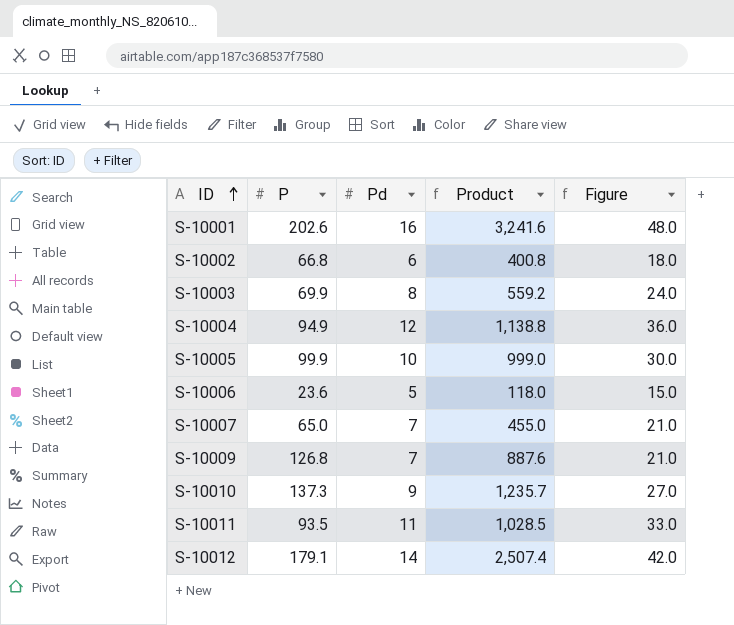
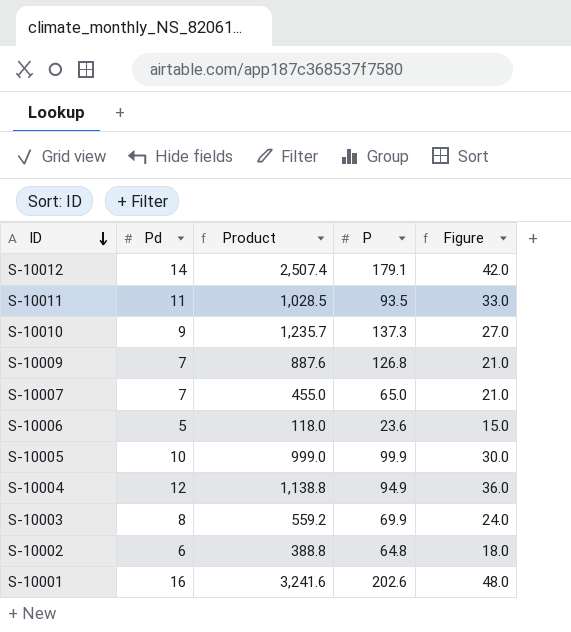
row order: ID ascending -> ID descending
column P | position: 2 -> 4
S-10002 | Product: 400.8 -> 388.8
S-10002 | P: 66.8 -> 64.8

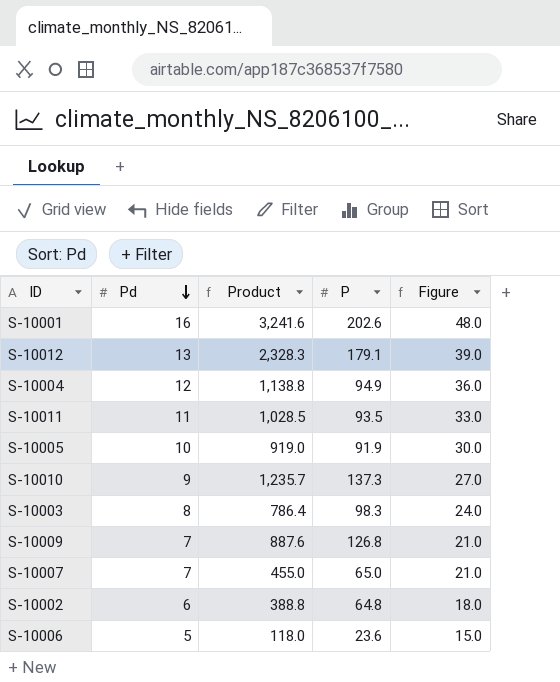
row order: ID descending -> Pd descending
S-10012 | Pd: 14 -> 13
S-10012 | Product: 2,507.4 -> 2,328.3
S-10012 | Figure: 42.0 -> 39.0
S-10005 | Product: 999.0 -> 919.0
S-10005 | P: 99.9 -> 91.9
S-10003 | Product: 559.2 -> 786.4
S-10003 | P: 69.9 -> 98.3

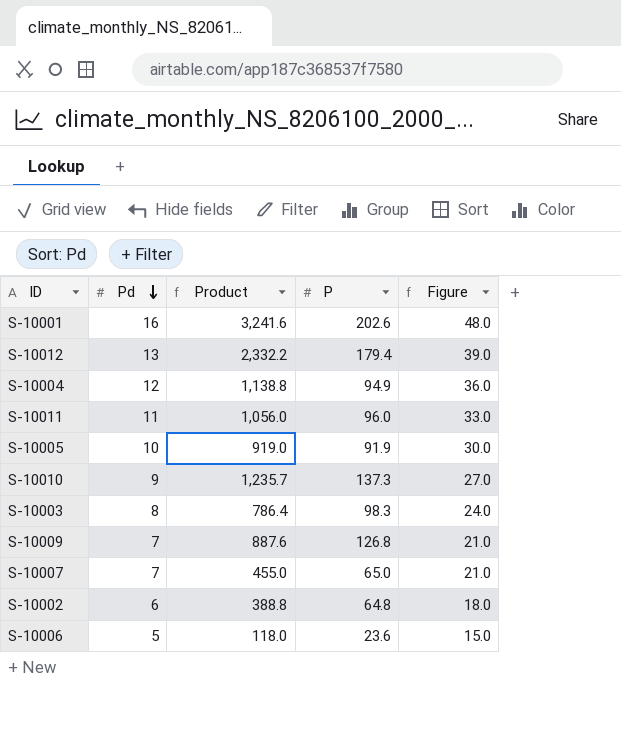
S-10012 | Product: 2,328.3 -> 2,332.2
S-10012 | P: 179.1 -> 179.4
S-10011 | Product: 1,028.5 -> 1,056.0
S-10011 | P: 93.5 -> 96.0

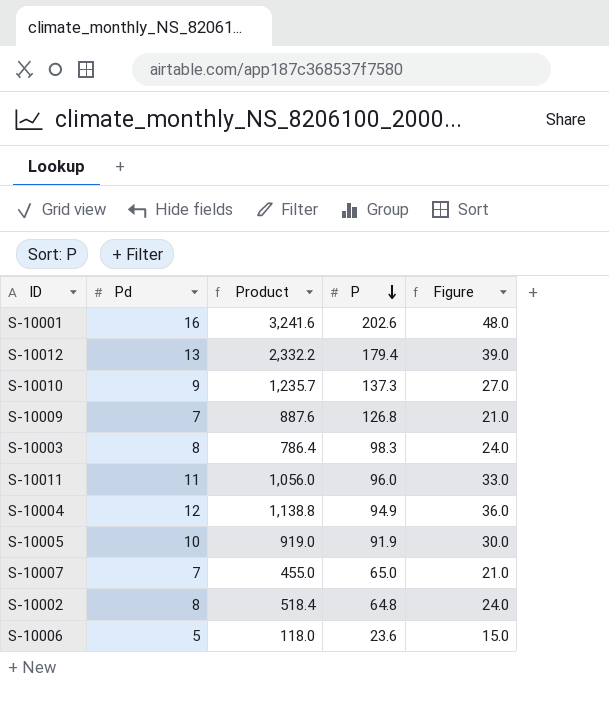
row order: Pd descending -> P descending
S-10002 | Pd: 6 -> 8
S-10002 | Product: 388.8 -> 518.4
S-10002 | Figure: 18.0 -> 24.0

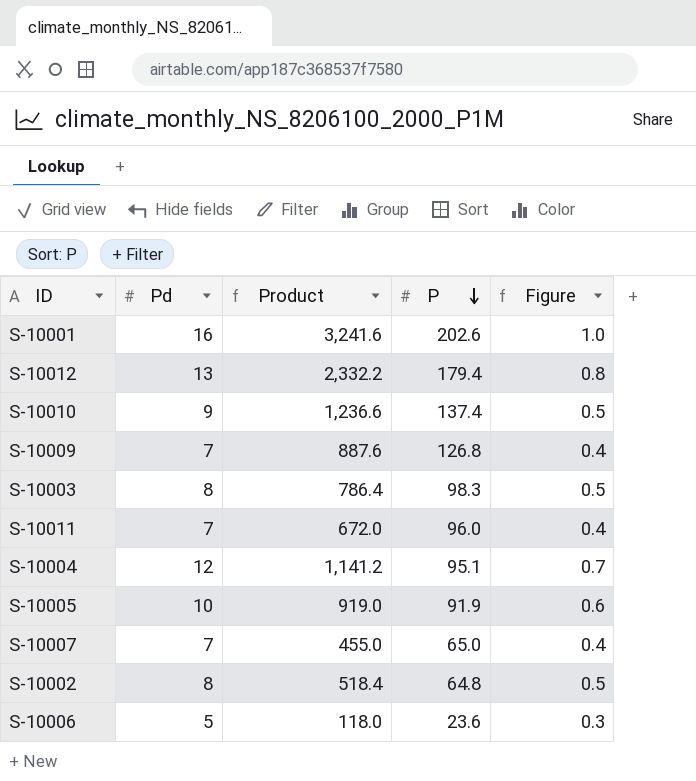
column Figure | formula: [Pd] * 3 -> [Pd] * 0.06
S-10010 | Product: 1,235.7 -> 1,236.6
S-10010 | P: 137.3 -> 137.4
S-10011 | Pd: 11 -> 7
S-10011 | Product: 1,056.0 -> 672.0
S-10004 | Product: 1,138.8 -> 1,141.2
S-10004 | P: 94.9 -> 95.1

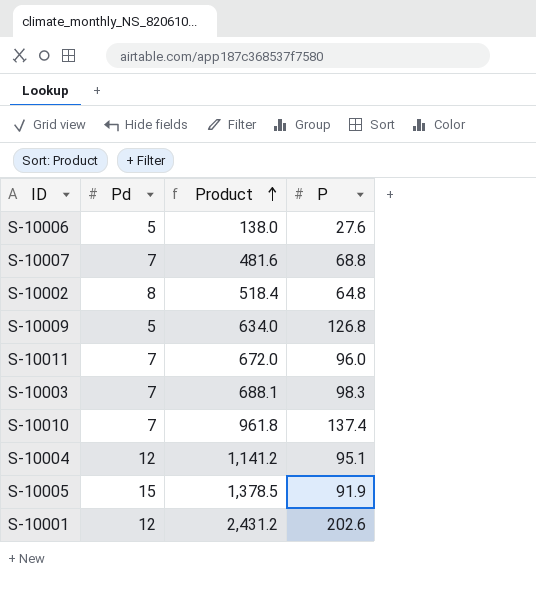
row order: P descending -> Product ascending
column Figure | formula: [Pd] * 0.06 -> none
row S-10012: 13 | 2,332.2 | 179.4 | 0.8 -> none
S-10006 | Product: 118.0 -> 138.0
S-10006 | P: 23.6 -> 27.6
S-10007 | Product: 455.0 -> 481.6
S-10007 | P: 65.0 -> 68.8
S-10009 | Pd: 7 -> 5
S-10009 | Product: 887.6 -> 634.0
S-10003 | Pd: 8 -> 7
S-10003 | Product: 786.4 -> 688.1
S-10010 | Pd: 9 -> 7
S-10010 | Product: 1,236.6 -> 961.8
S-10005 | Pd: 10 -> 15
S-10005 | Product: 919.0 -> 1,378.5
S-10001 | Pd: 16 -> 12
S-10001 | Product: 3,241.6 -> 2,431.2

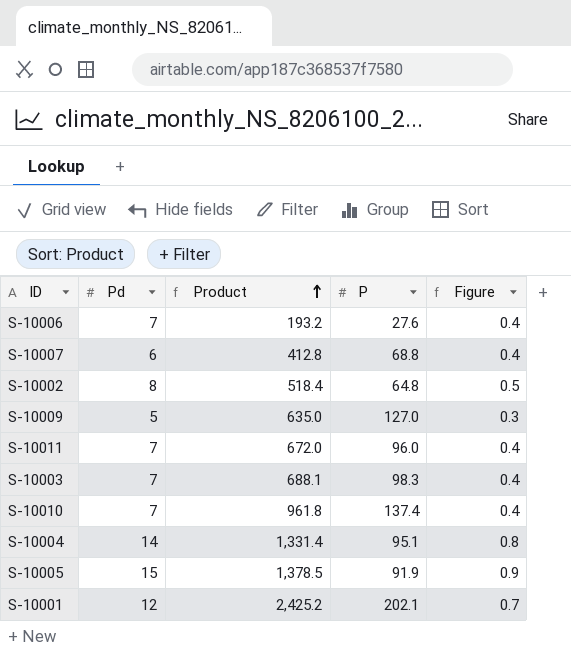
column Figure | formula: none -> [Pd] * 0.06
S-10006 | Pd: 5 -> 7
S-10006 | Product: 138.0 -> 193.2
S-10007 | Pd: 7 -> 6
S-10007 | Product: 481.6 -> 412.8
S-10009 | Product: 634.0 -> 635.0
S-10009 | P: 126.8 -> 127.0
S-10004 | Pd: 12 -> 14
S-10004 | Product: 1,141.2 -> 1,331.4
S-10001 | Product: 2,431.2 -> 2,425.2
S-10001 | P: 202.6 -> 202.1

